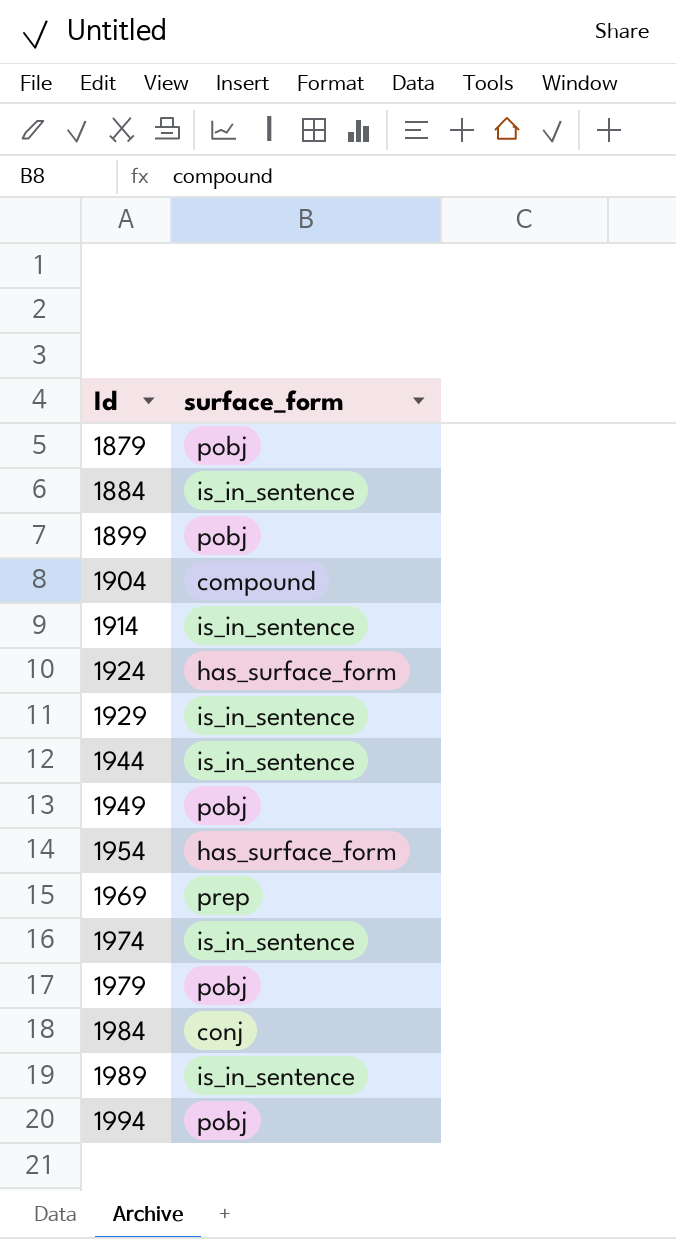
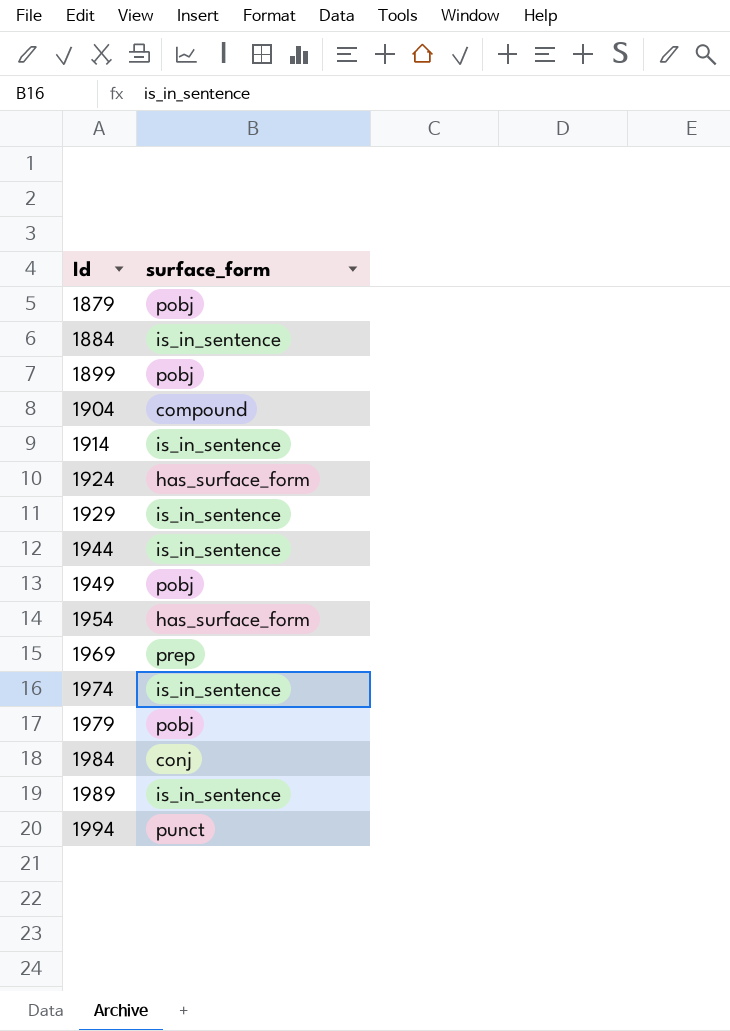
1994 | surface_form: pobj -> punct

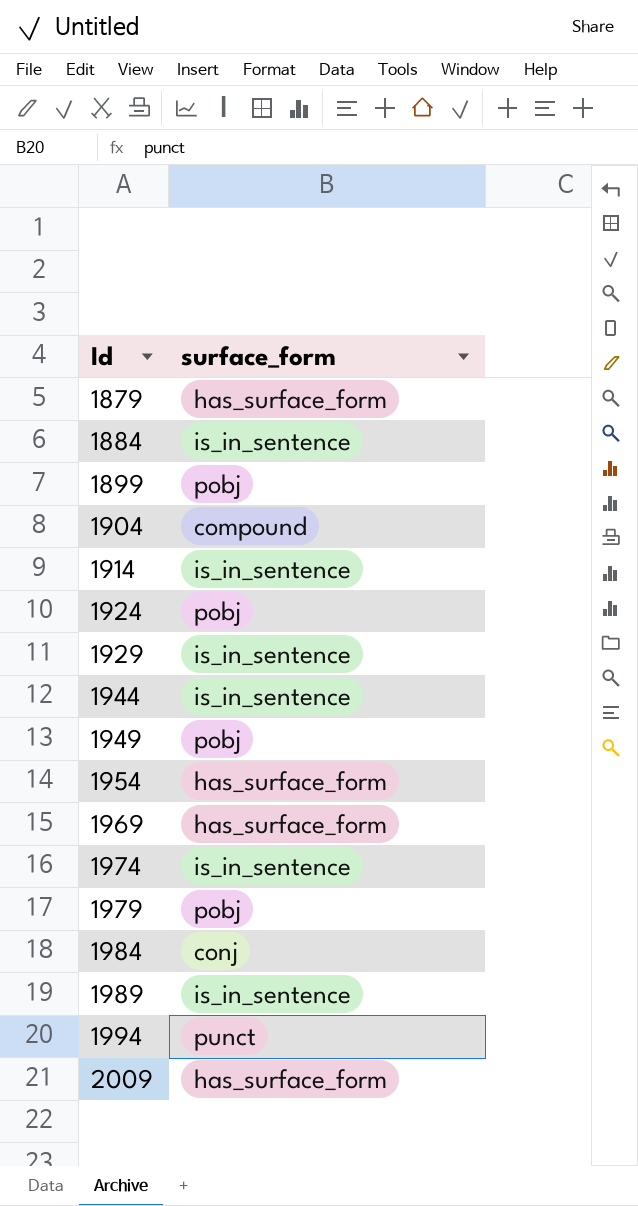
1879 | surface_form: pobj -> has_surface_form
1924 | surface_form: has_surface_form -> pobj
1969 | surface_form: prep -> has_surface_form
row 2009: none -> has_surface_form

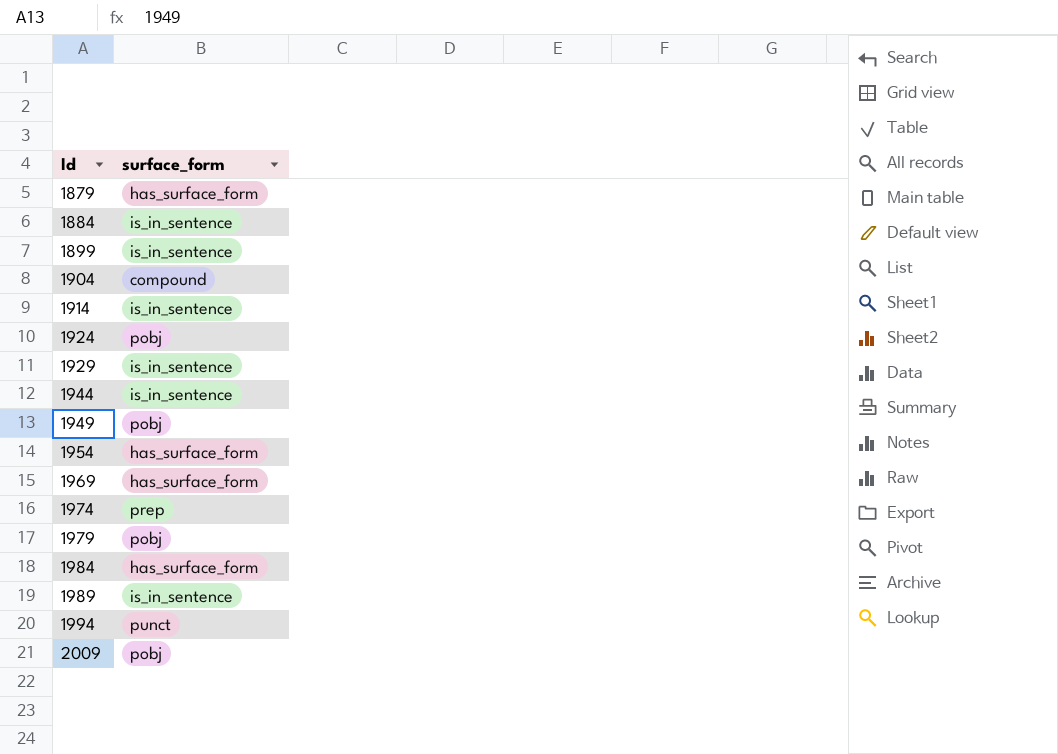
1899 | surface_form: pobj -> is_in_sentence
1974 | surface_form: is_in_sentence -> prep
1984 | surface_form: conj -> has_surface_form
2009 | surface_form: has_surface_form -> pobj

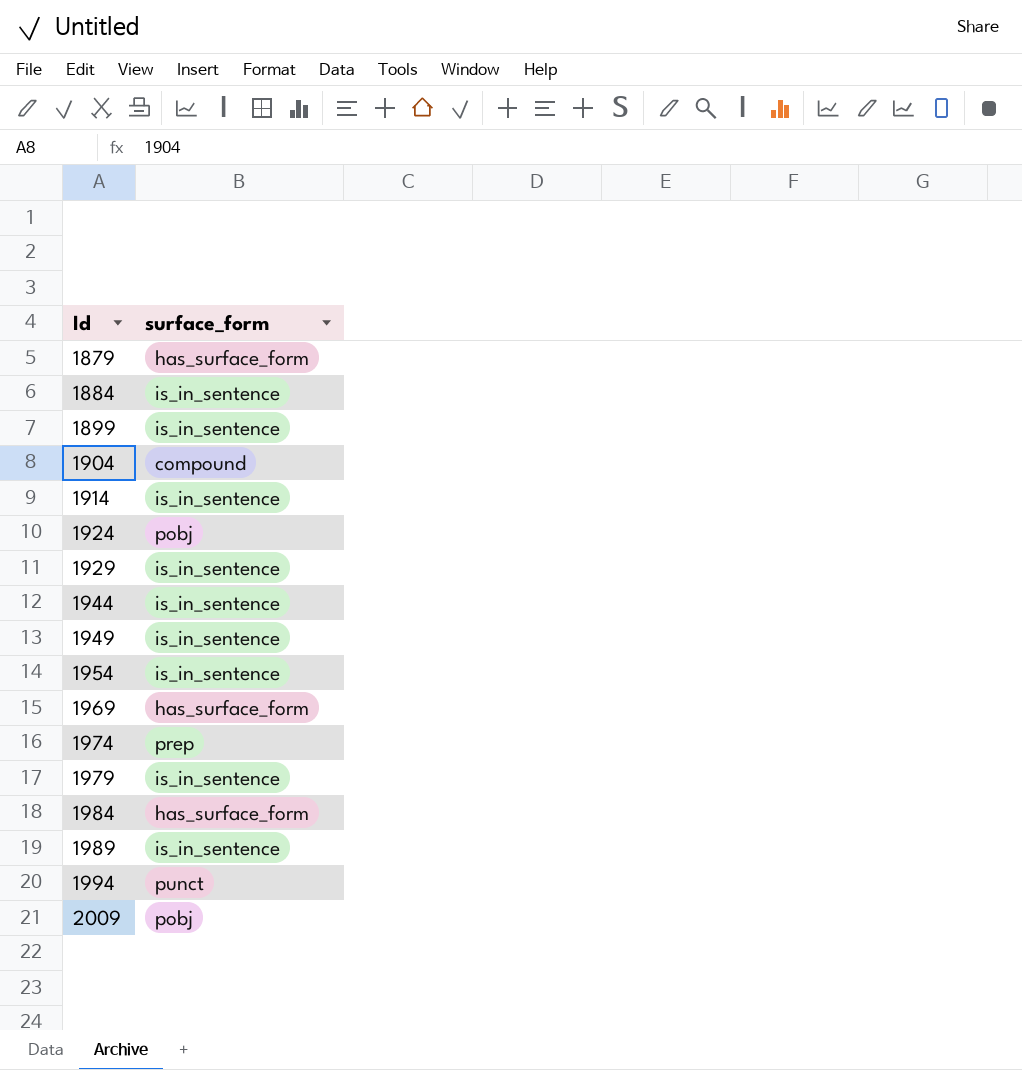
1949 | surface_form: pobj -> is_in_sentence
1954 | surface_form: has_surface_form -> is_in_sentence
1979 | surface_form: pobj -> is_in_sentence

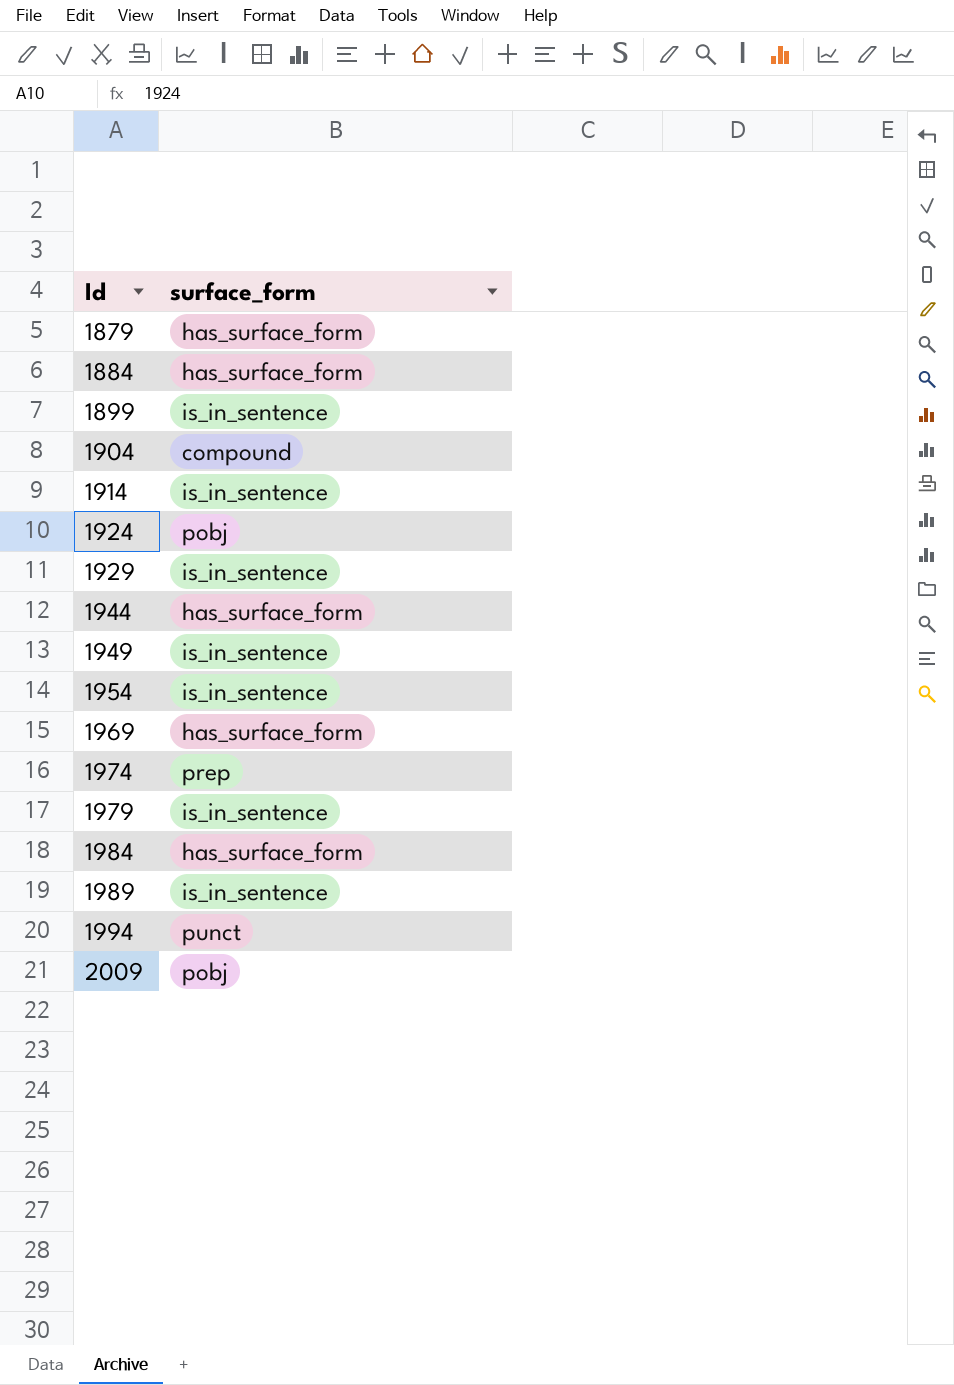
1884 | surface_form: is_in_sentence -> has_surface_form
1944 | surface_form: is_in_sentence -> has_surface_form

